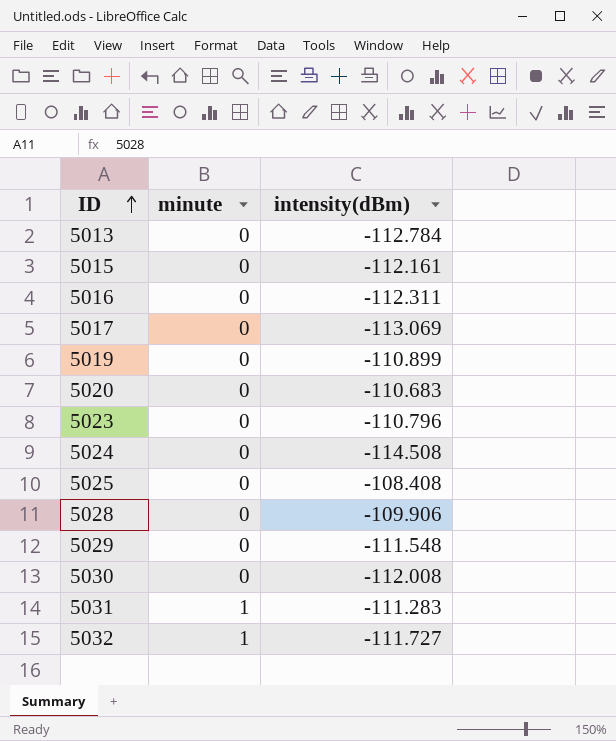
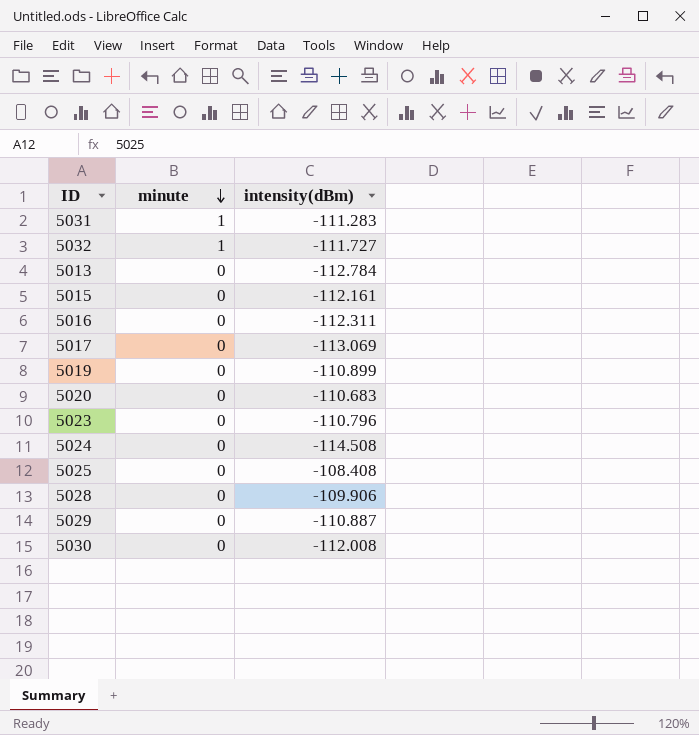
row order: ID ascending -> minute descending
5029 | intensity(dBm): -111.548 -> -110.887

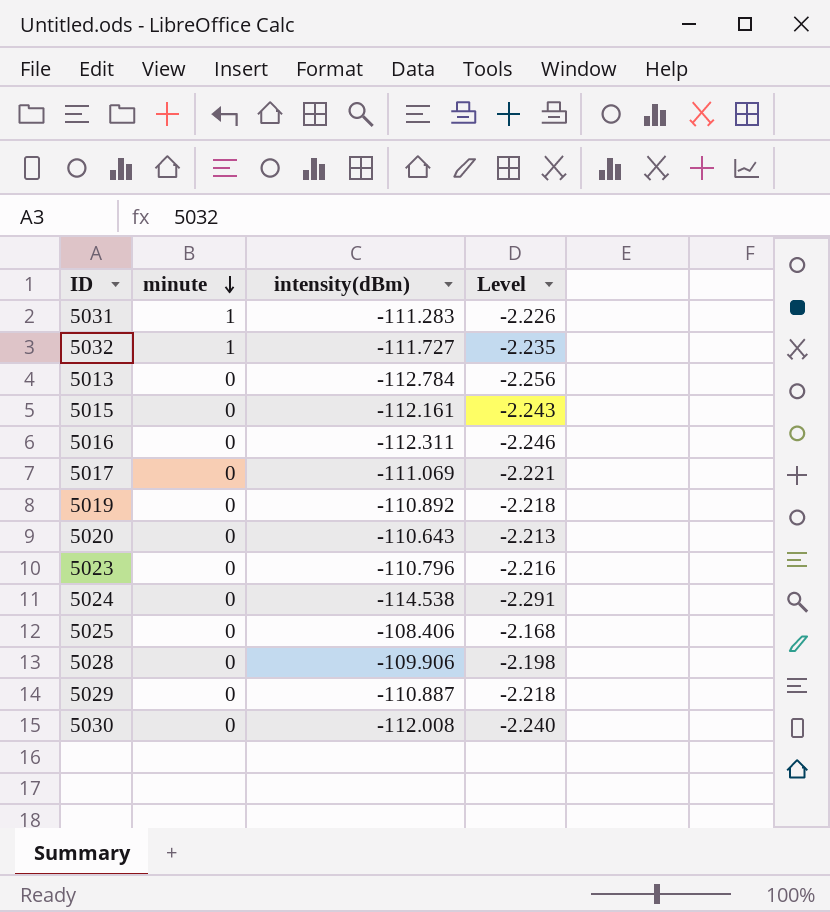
column Level | formula: none -> [intensity(dBm)] * 0.02
5017 | intensity(dBm): -113.069 -> -111.069
5019 | intensity(dBm): -110.899 -> -110.892
5020 | intensity(dBm): -110.683 -> -110.643
5024 | intensity(dBm): -114.508 -> -114.538
5025 | intensity(dBm): -108.408 -> -108.406

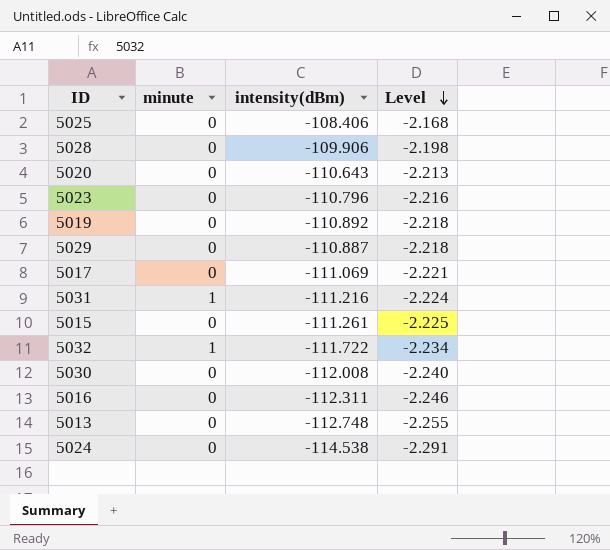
row order: minute descending -> Level descending
5031 | intensity(dBm): -111.283 -> -111.216
5031 | Level: -2.226 -> -2.224
5015 | intensity(dBm): -112.161 -> -111.261
5015 | Level: -2.243 -> -2.225
5032 | intensity(dBm): -111.727 -> -111.722
5032 | Level: -2.235 -> -2.234
5013 | intensity(dBm): -112.784 -> -112.748
5013 | Level: -2.256 -> -2.255

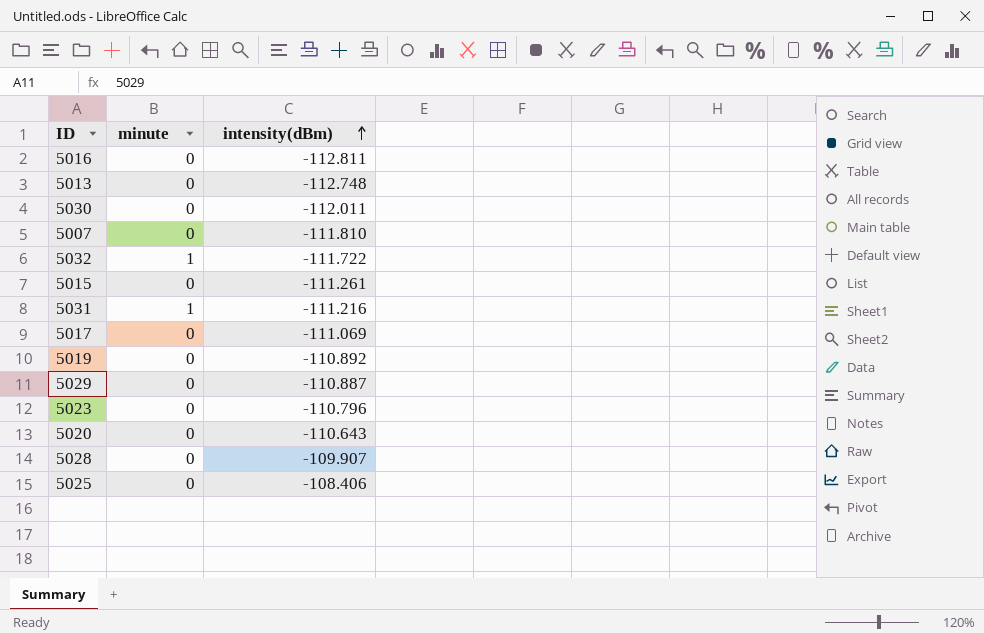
row order: Level descending -> intensity(dBm) ascending
column Level | formula: [intensity(dBm)] * 0.02 -> none
row 5024: 0 | -114.538 | -2.291 -> none
5016 | intensity(dBm): -112.311 -> -112.811
5030 | intensity(dBm): -112.008 -> -112.011
row 5007: none -> 0 | -111.810
5028 | intensity(dBm): -109.906 -> -109.907

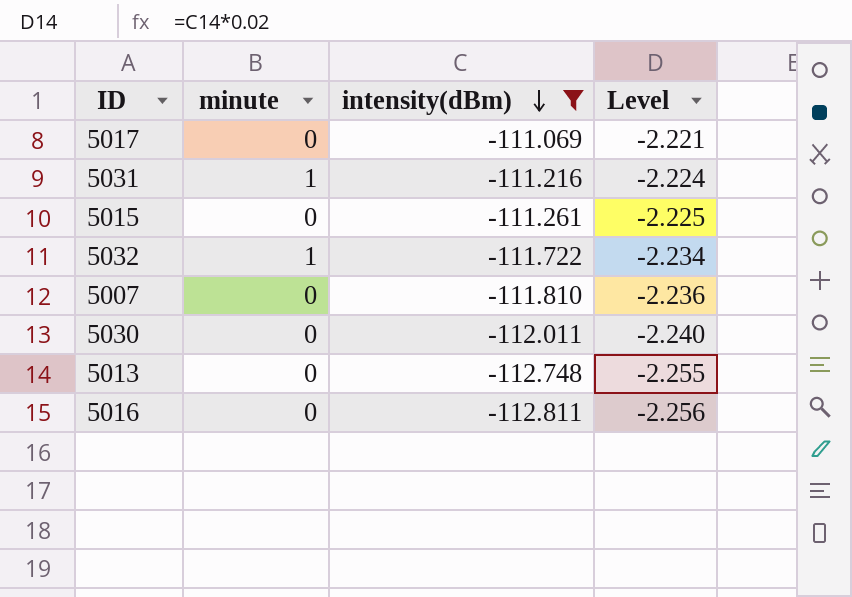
filter: none -> intensity(dBm) <= -111.069
row order: intensity(dBm) ascending -> intensity(dBm) descending
column Level | formula: none -> [intensity(dBm)] * 0.02

